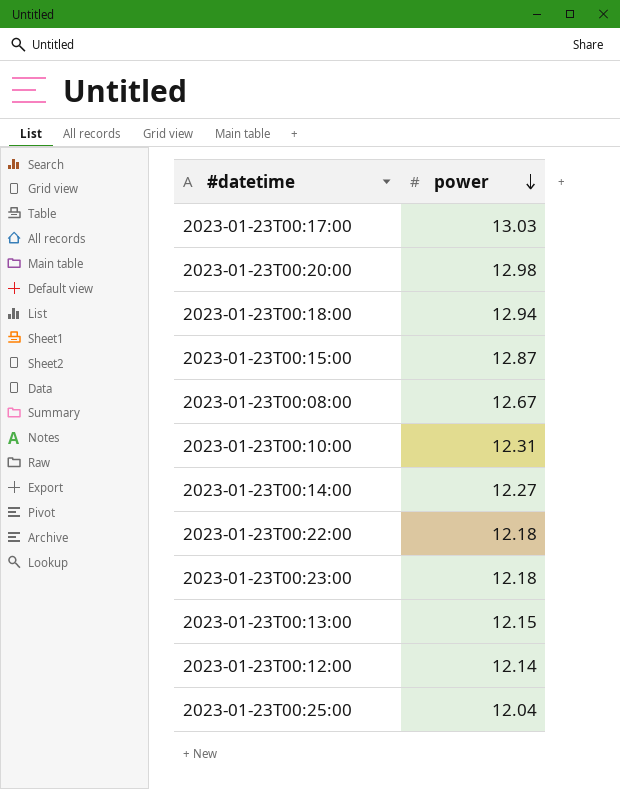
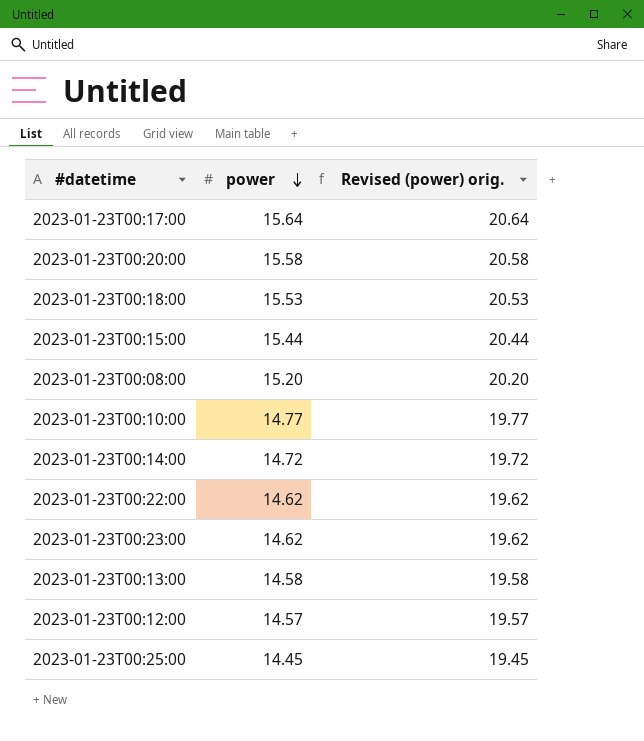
column Revised (power) orig. | formula: none -> [power] + 5
2023-01-23T00:17:00 | power: 13.03 -> 15.64
2023-01-23T00:20:00 | power: 12.98 -> 15.58
2023-01-23T00:18:00 | power: 12.94 -> 15.53
2023-01-23T00:15:00 | power: 12.87 -> 15.44
2023-01-23T00:08:00 | power: 12.67 -> 15.20
2023-01-23T00:10:00 | power: 12.31 -> 14.77
2023-01-23T00:14:00 | power: 12.27 -> 14.72
2023-01-23T00:22:00 | power: 12.18 -> 14.62
2023-01-23T00:23:00 | power: 12.18 -> 14.62
2023-01-23T00:13:00 | power: 12.15 -> 14.58
2023-01-23T00:12:00 | power: 12.14 -> 14.57
2023-01-23T00:25:00 | power: 12.04 -> 14.45

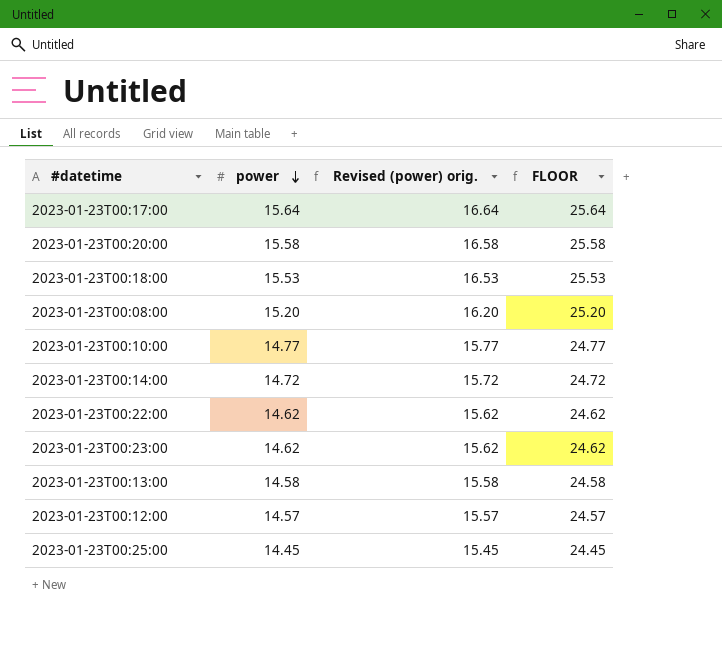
column Revised (power) orig. | formula: [power] + 5 -> [power] + 1
column FLOOR | formula: none -> [power] + 10
row 2023-01-23T00:15:00: 15.44 | 20.44 -> none

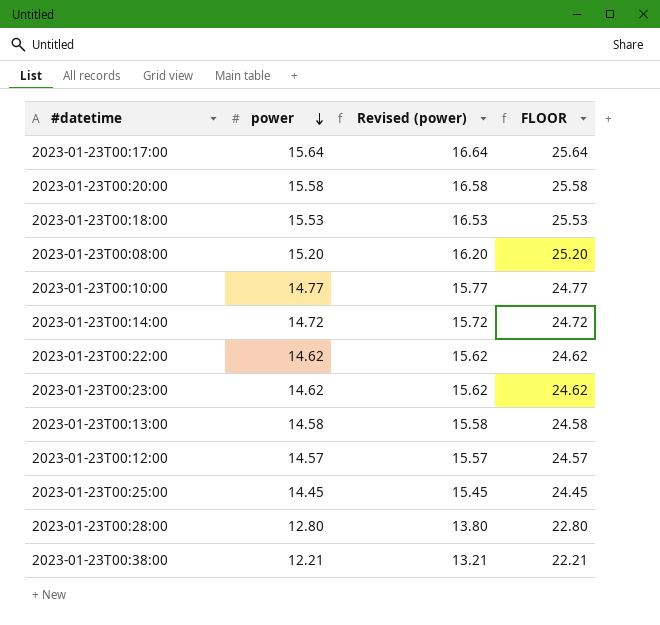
column name: Revised (power) orig. -> Revised (power)
row 2023-01-23T00:28:00: none -> 12.80 | 13.80 | 22.80
row 2023-01-23T00:38:00: none -> 12.21 | 13.21 | 22.21

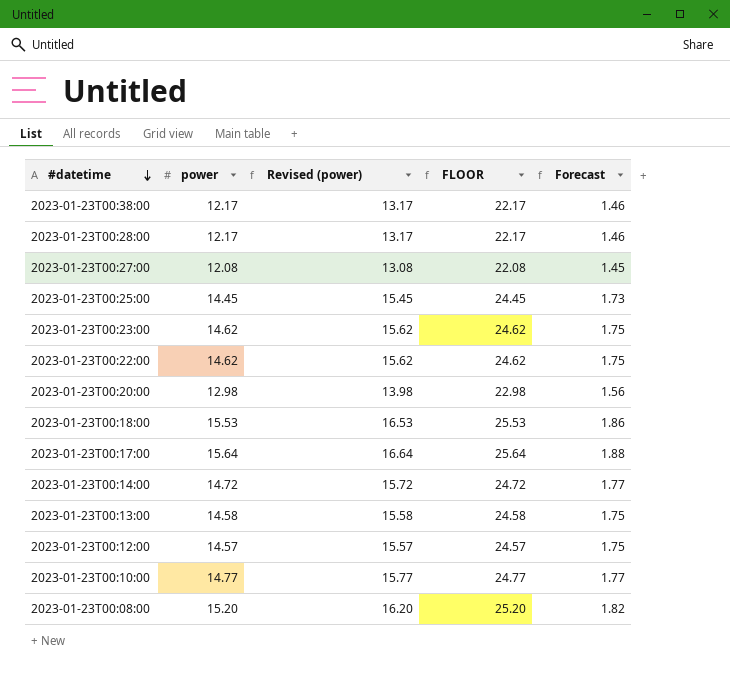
row order: power descending -> #datetime descending
column Forecast | formula: none -> [power] * 0.12
2023-01-23T00:38:00 | power: 12.21 -> 12.17
2023-01-23T00:38:00 | Revised (power): 13.21 -> 13.17
2023-01-23T00:38:00 | FLOOR: 22.21 -> 22.17
2023-01-23T00:28:00 | power: 12.80 -> 12.17
2023-01-23T00:28:00 | Revised (power): 13.80 -> 13.17
2023-01-23T00:28:00 | FLOOR: 22.80 -> 22.17
row 2023-01-23T00:27:00: none -> 12.08 | 13.08 | 22.08 | 1.45
2023-01-23T00:20:00 | power: 15.58 -> 12.98
2023-01-23T00:20:00 | Revised (power): 16.58 -> 13.98
2023-01-23T00:20:00 | FLOOR: 25.58 -> 22.98

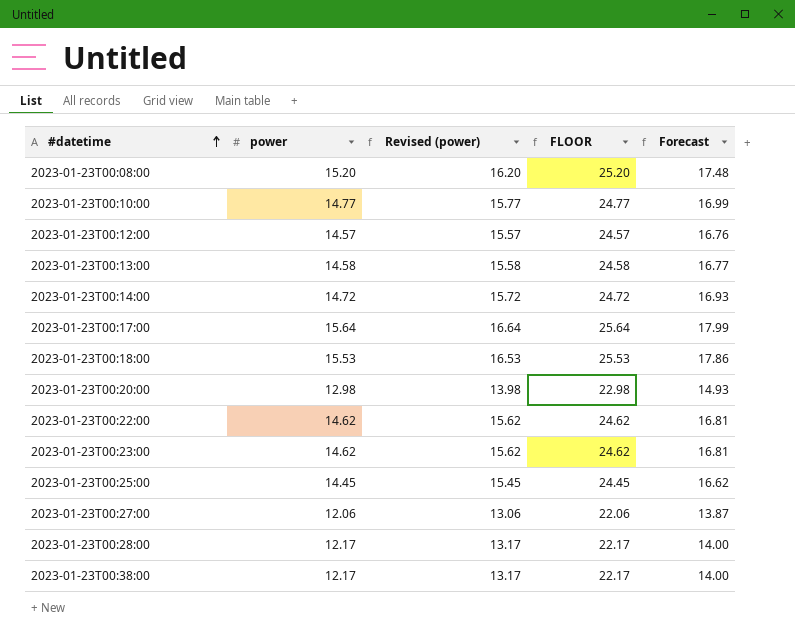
row order: #datetime descending -> #datetime ascending
column Forecast | formula: [power] * 0.12 -> [power] * 1.15
2023-01-23T00:27:00 | power: 12.08 -> 12.06
2023-01-23T00:27:00 | Revised (power): 13.08 -> 13.06
2023-01-23T00:27:00 | FLOOR: 22.08 -> 22.06

